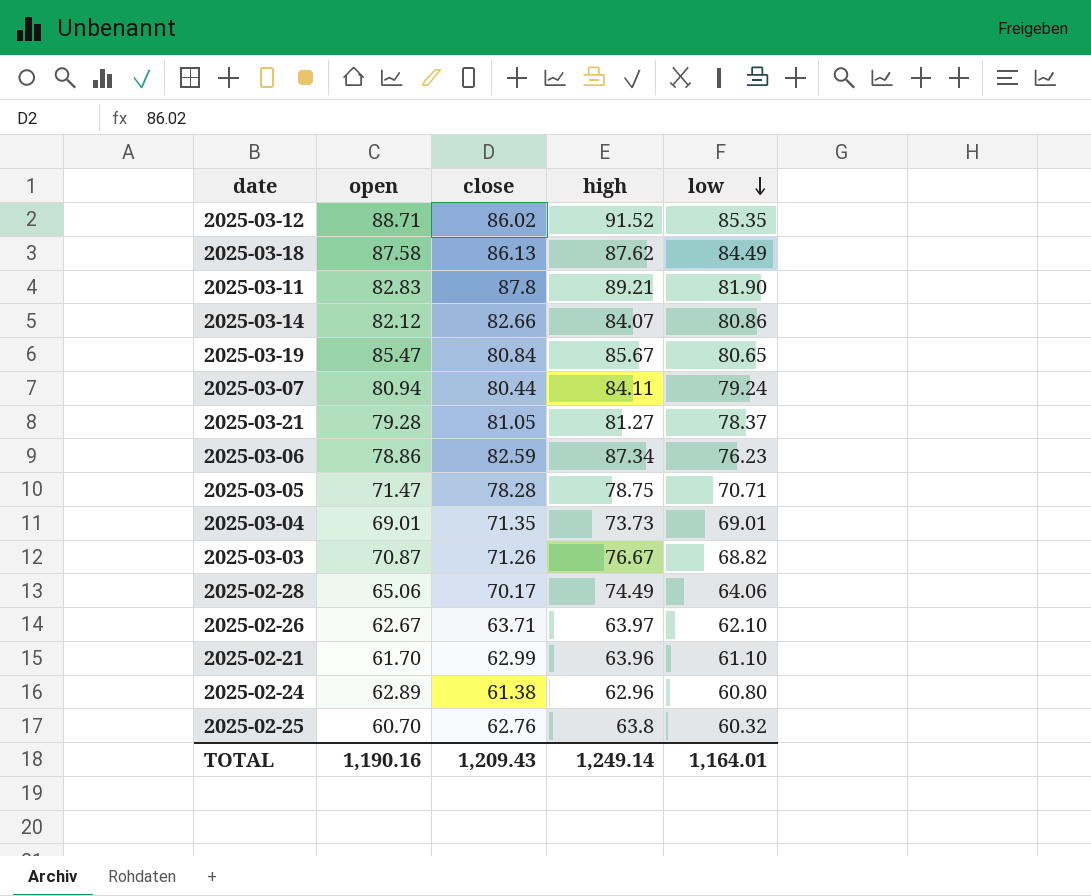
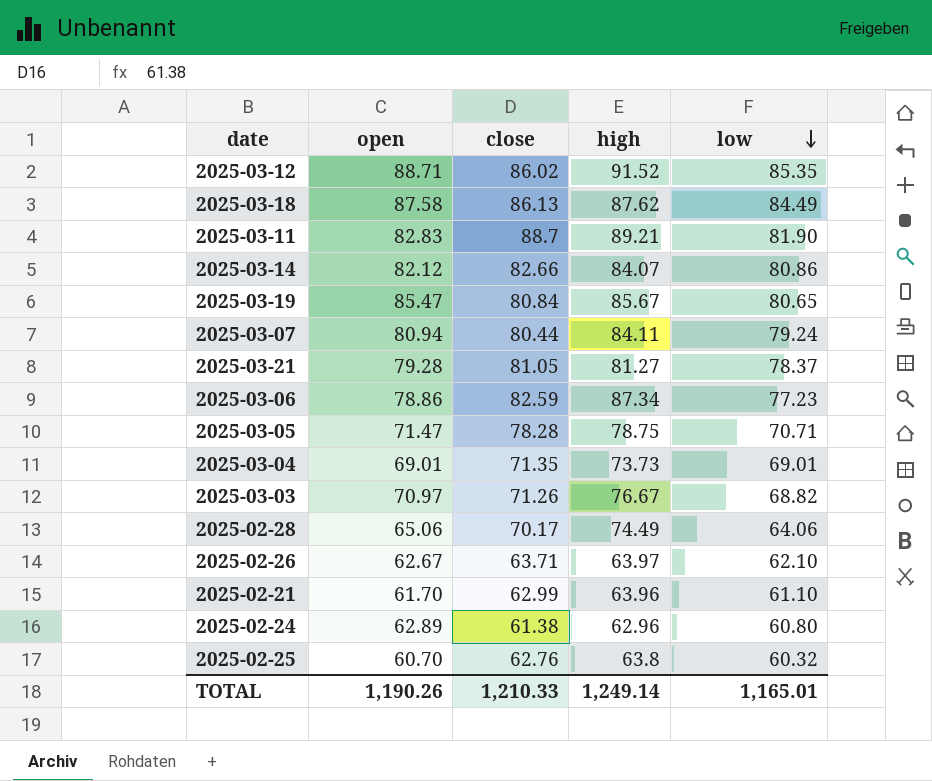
2025-03-11 | close: 87.8 -> 88.7
2025-03-06 | low: 76.23 -> 77.23
2025-03-03 | open: 70.87 -> 70.97
TOTAL | open: 1,190.16 -> 1,190.26
TOTAL | close: 1,209.43 -> 1,210.33
TOTAL | low: 1,164.01 -> 1,165.01

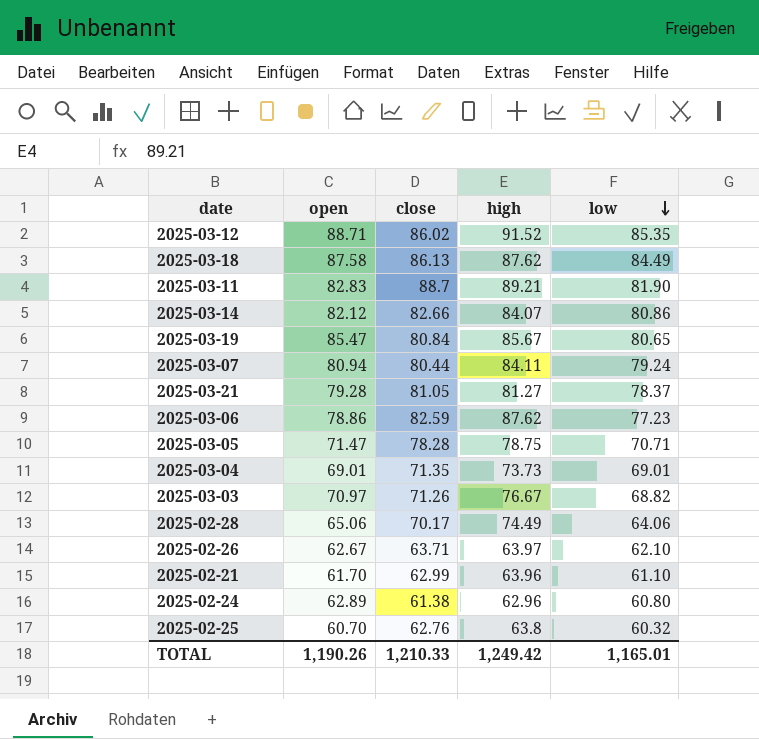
2025-03-06 | high: 87.34 -> 87.62
TOTAL | high: 1,249.14 -> 1,249.42

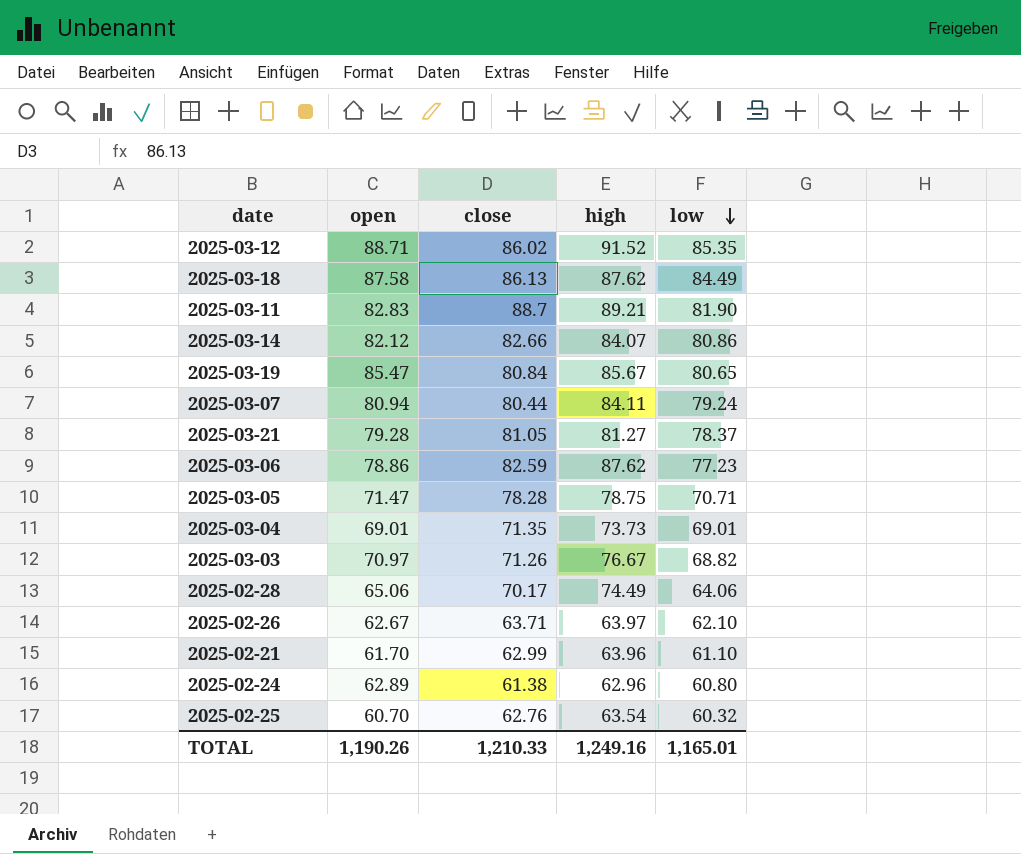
2025-02-25 | high: 63.8 -> 63.54
TOTAL | high: 1,249.42 -> 1,249.16

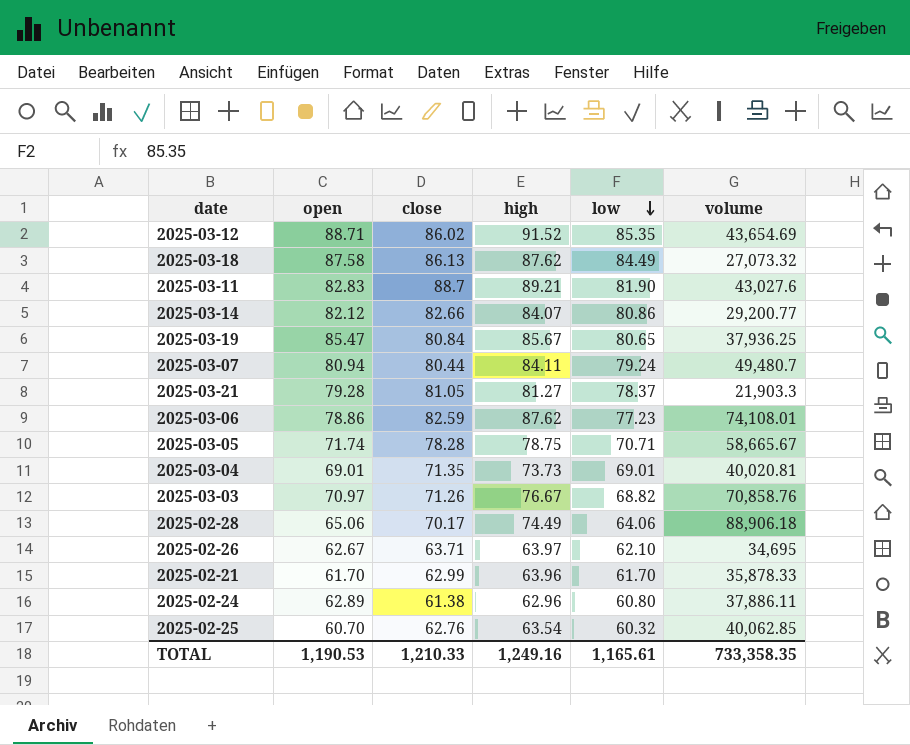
column volume | position: none -> 6
2025-03-05 | open: 71.47 -> 71.74
2025-02-21 | low: 61.10 -> 61.70
TOTAL | open: 1,190.26 -> 1,190.53
TOTAL | low: 1,165.01 -> 1,165.61

